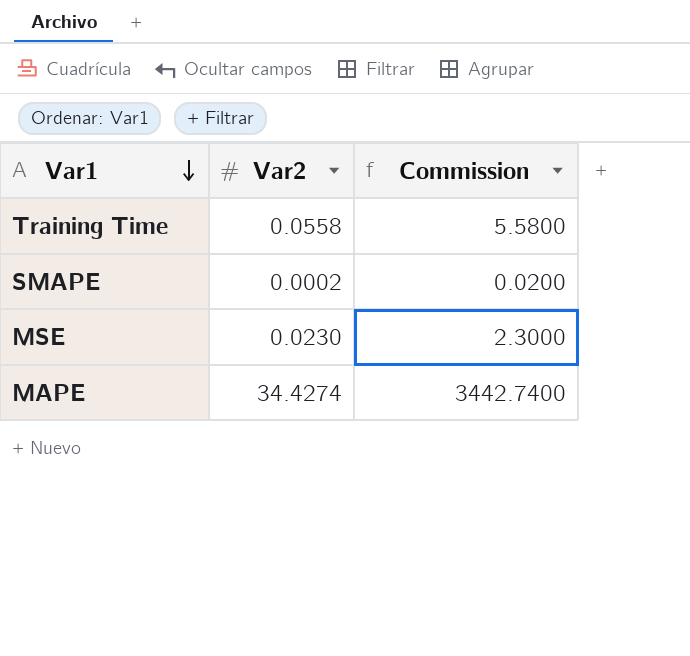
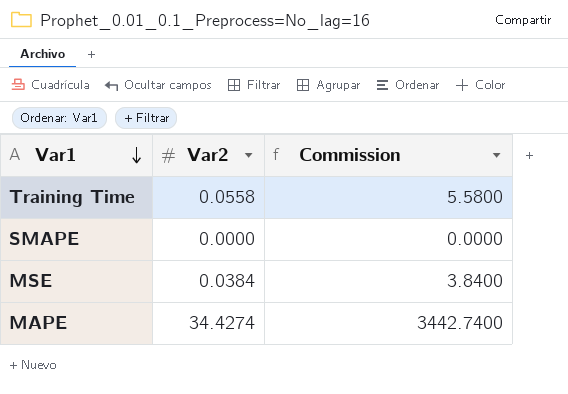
SMAPE | Var2: 0.0002 -> 0.0000
SMAPE | Commission: 0.0200 -> 0.0000
MSE | Var2: 0.0230 -> 0.0384
MSE | Commission: 2.3000 -> 3.8400

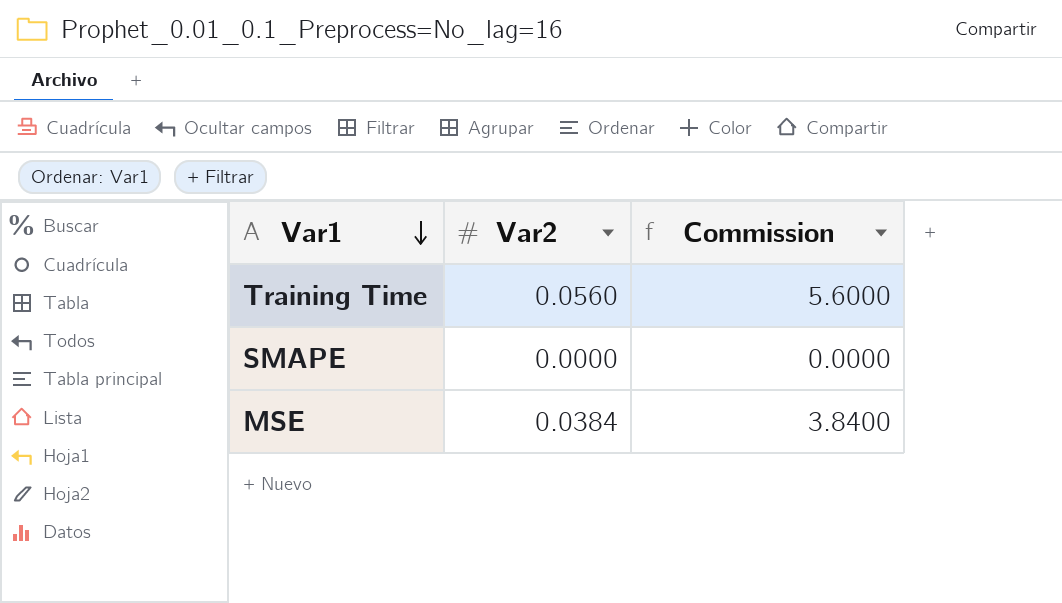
row MAPE: 34.4274 | 3442.7400 -> none
Training Time | Var2: 0.0558 -> 0.0560
Training Time | Commission: 5.5800 -> 5.6000

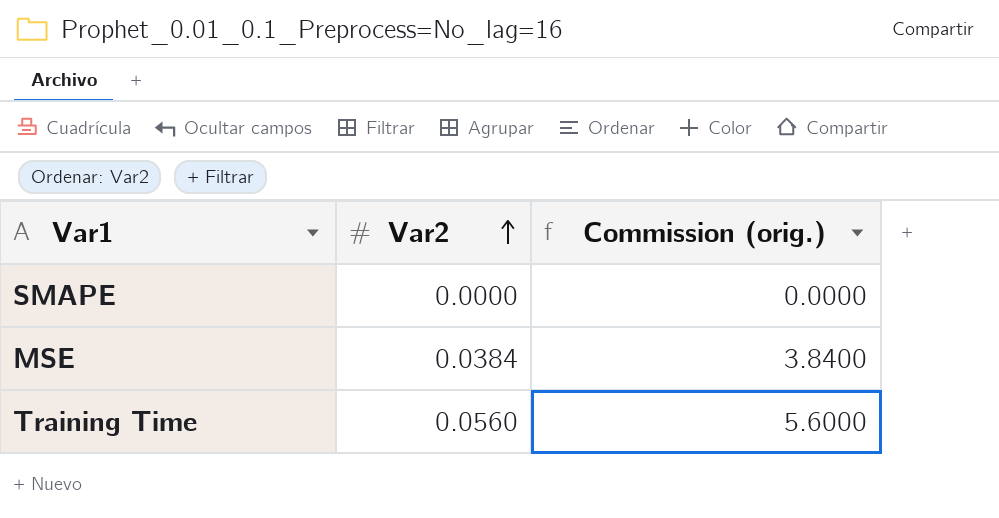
row order: Var1 descending -> Var2 ascending
column name: Commission -> Commission (orig.)

